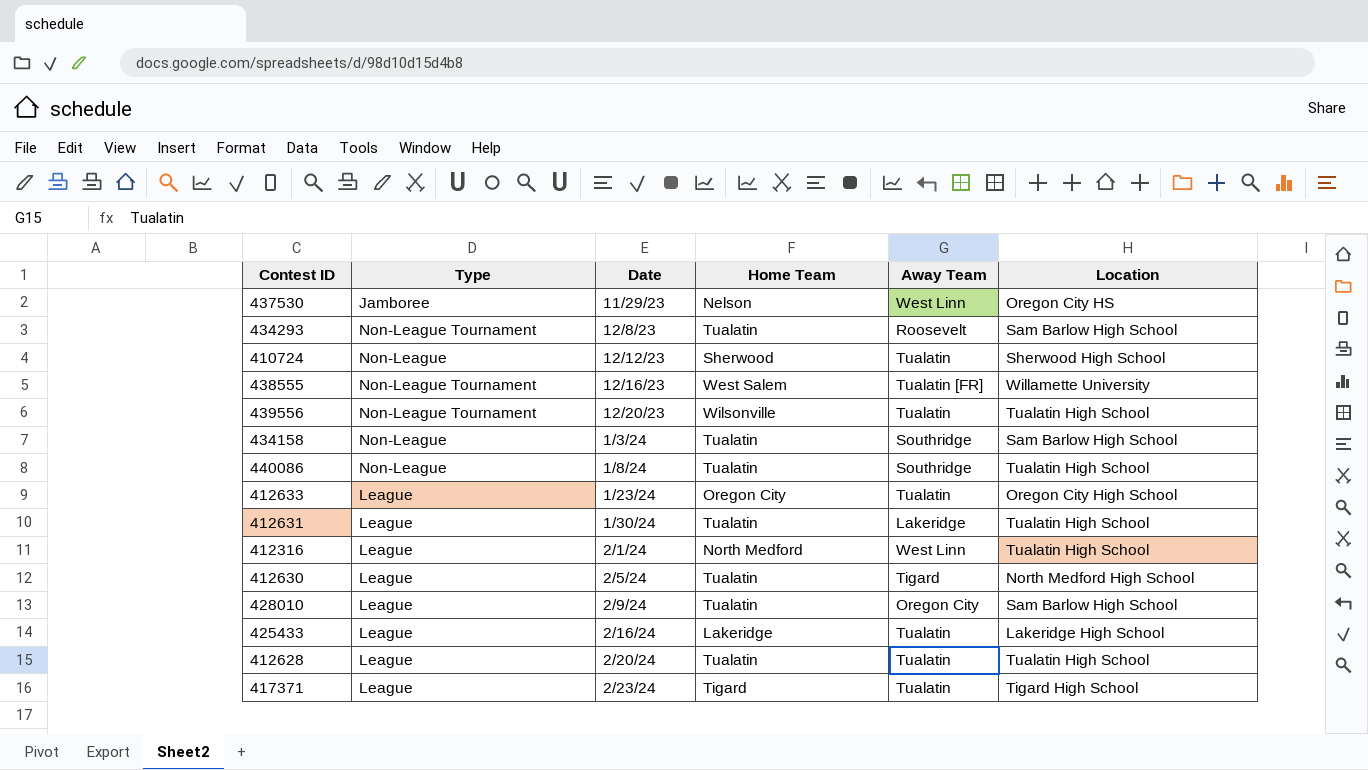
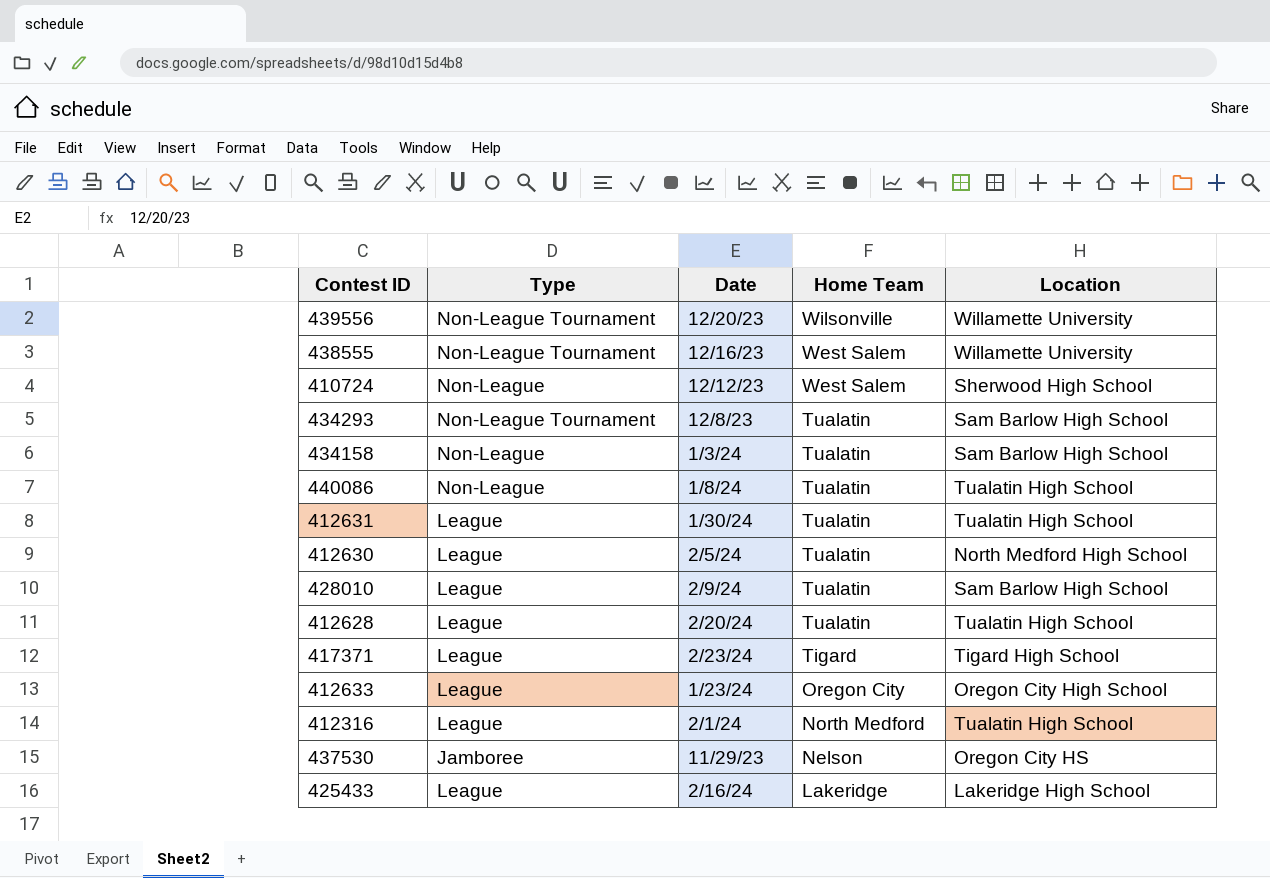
row order: Date ascending -> Home Team descending
column Away Team | position: 5 -> none
439556 | Location: Tualatin High School -> Willamette University
410724 | Home Team: Sherwood -> West Salem

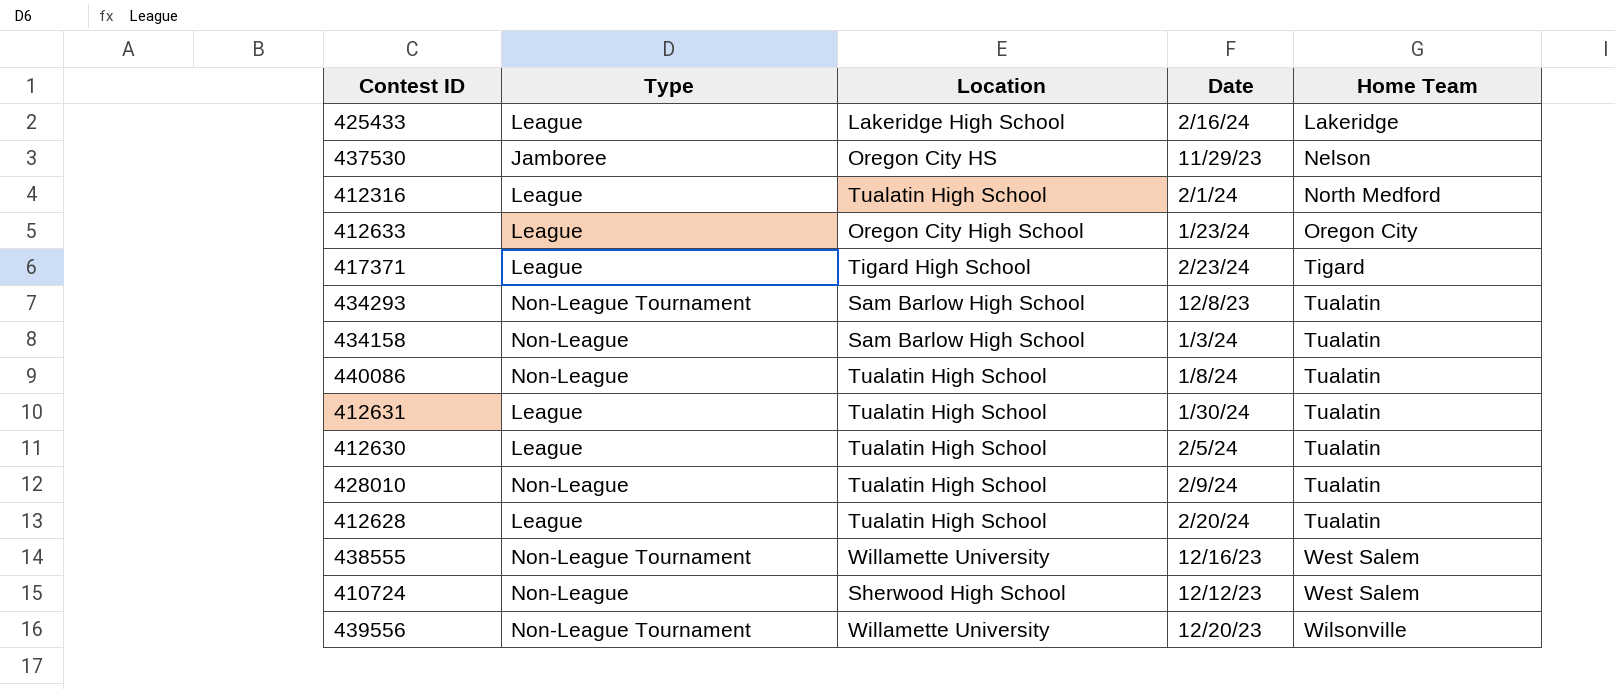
row order: Home Team descending -> Home Team ascending
column Location | position: 5 -> 3
412630 | Location: North Medford High School -> Tualatin High School
428010 | Type: League -> Non-League
428010 | Location: Sam Barlow High School -> Tualatin High School

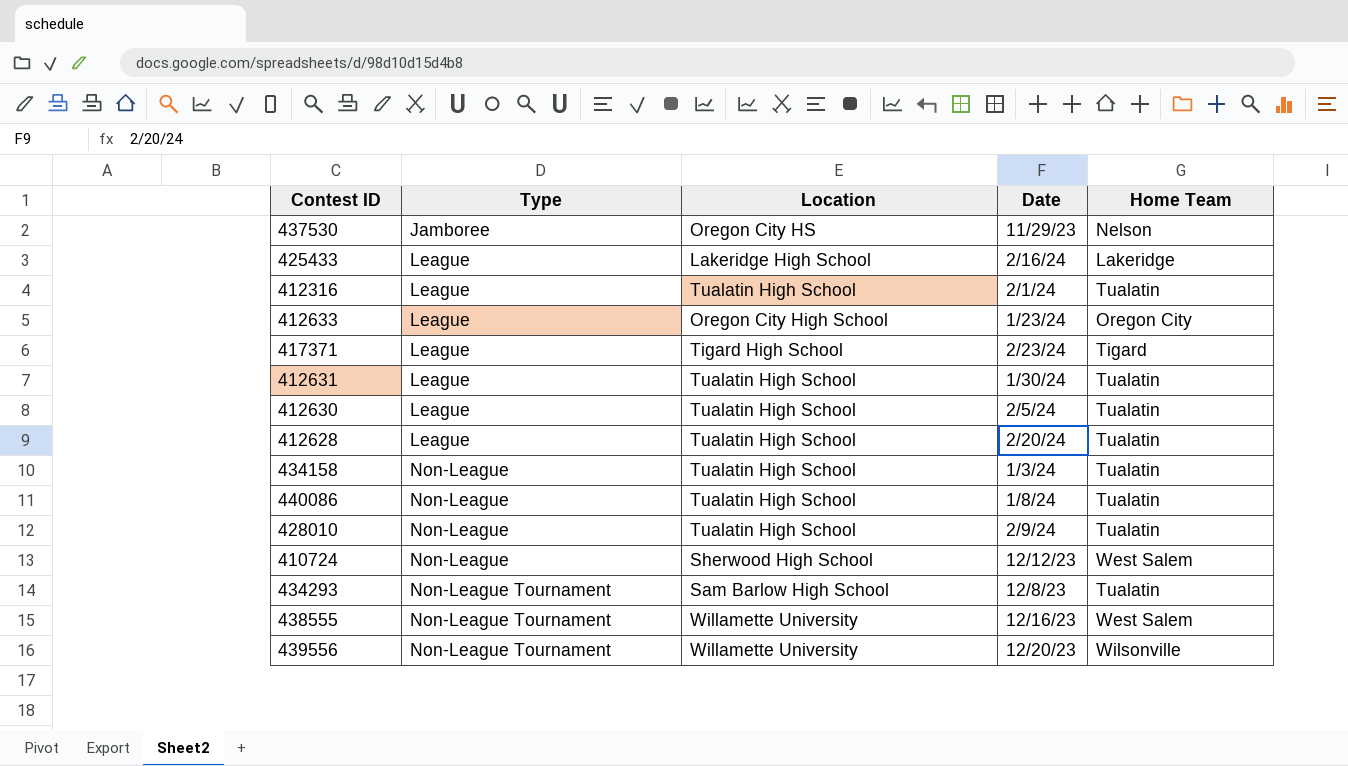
row order: Home Team ascending -> Type ascending
412316 | Home Team: North Medford -> Tualatin
434158 | Location: Sam Barlow High School -> Tualatin High School

